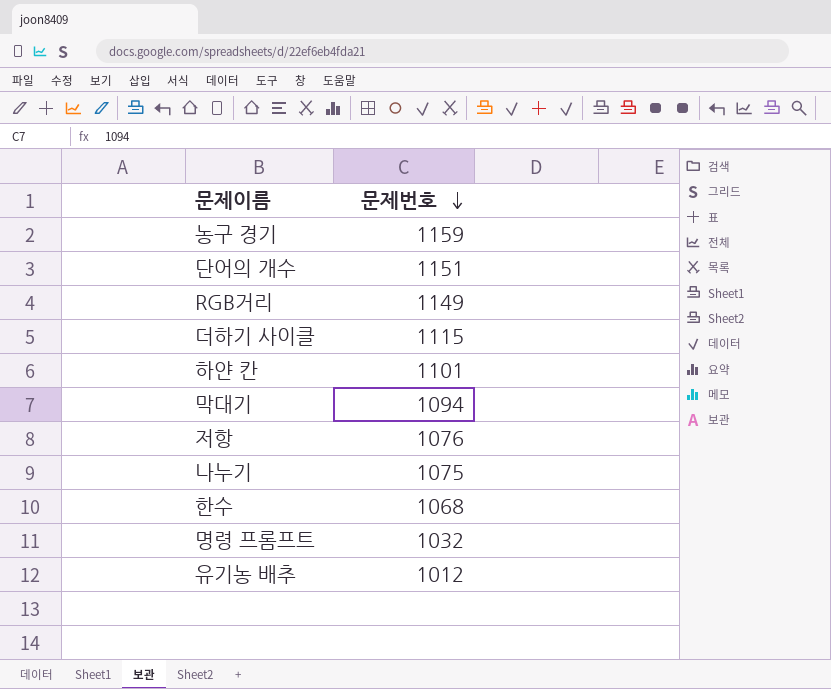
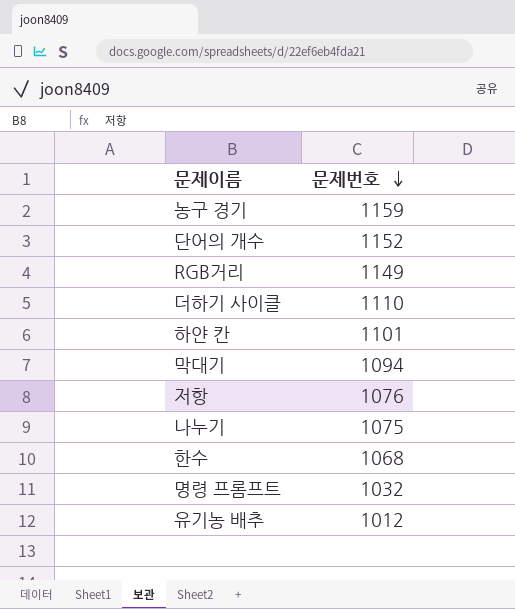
단어의 개수 | 문제번호: 1151 -> 1152
더하기 사이클 | 문제번호: 1115 -> 1110

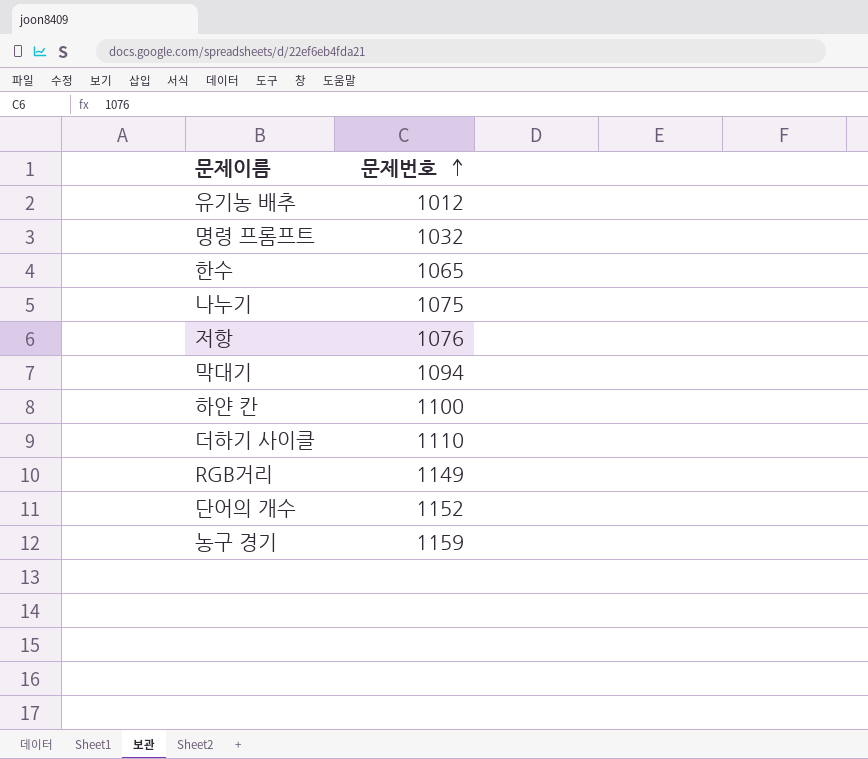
row order: 문제번호 descending -> 문제번호 ascending
한수 | 문제번호: 1068 -> 1065
하얀 칸 | 문제번호: 1101 -> 1100

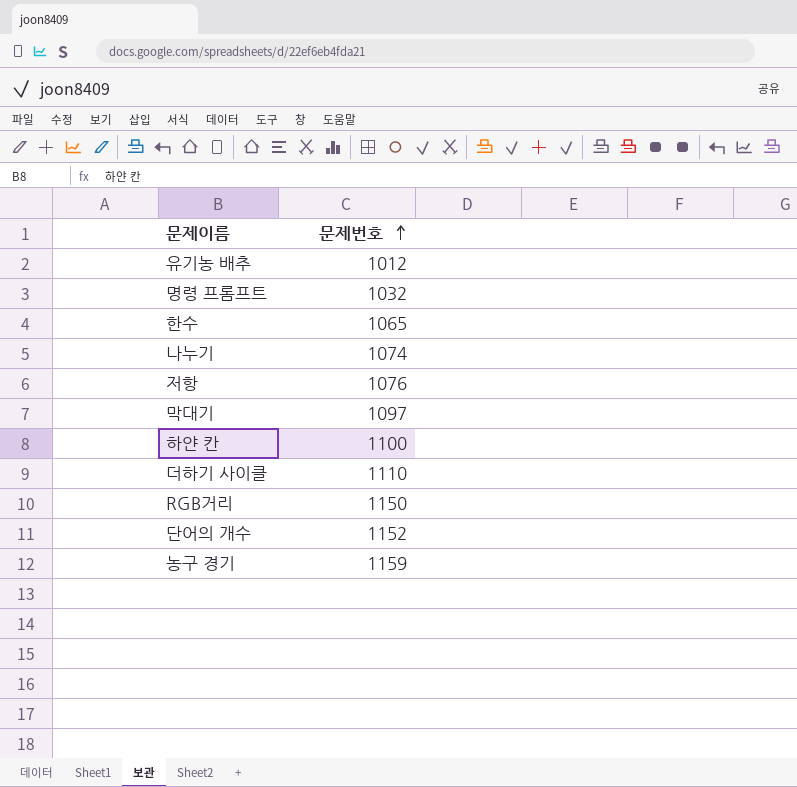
나누기 | 문제번호: 1075 -> 1074
막대기 | 문제번호: 1094 -> 1097
RGB거리 | 문제번호: 1149 -> 1150

